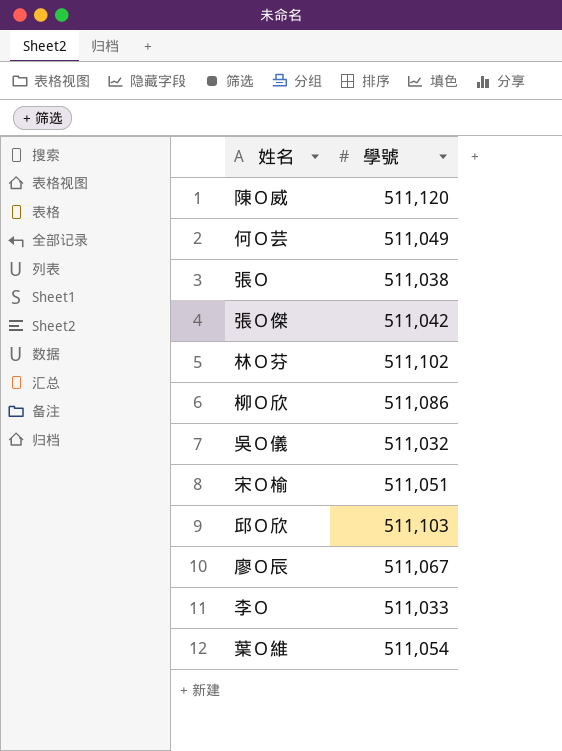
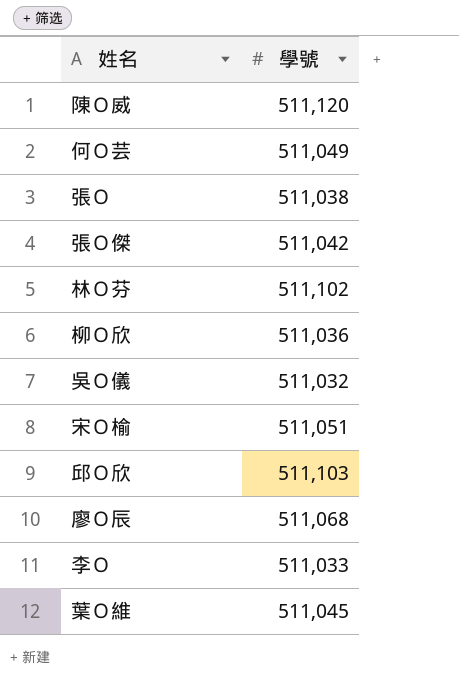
柳Ｏ欣 | 學號: 511,086 -> 511,036
廖Ｏ辰 | 學號: 511,067 -> 511,068
葉Ｏ維 | 學號: 511,054 -> 511,045

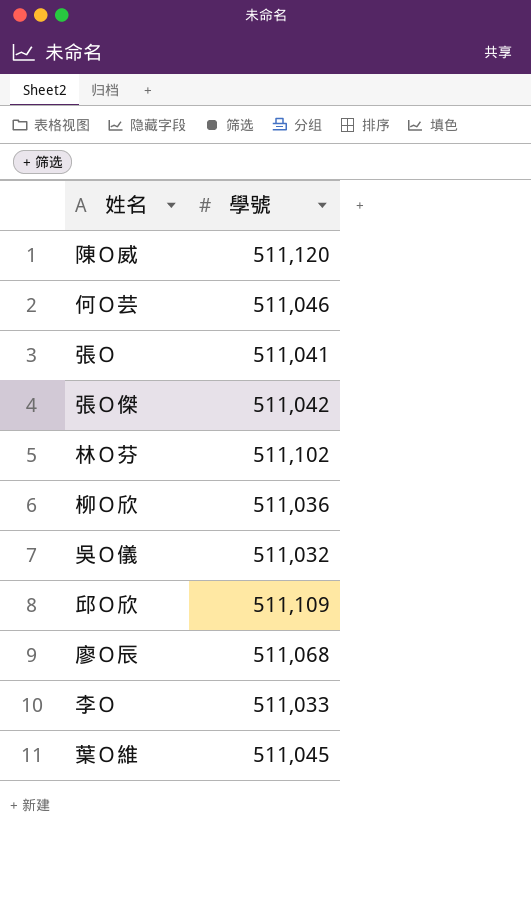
row 宋Ｏ榆: 511,051 -> none
何Ｏ芸 | 學號: 511,049 -> 511,046
張Ｏ | 學號: 511,038 -> 511,041
邱Ｏ欣 | 學號: 511,103 -> 511,109

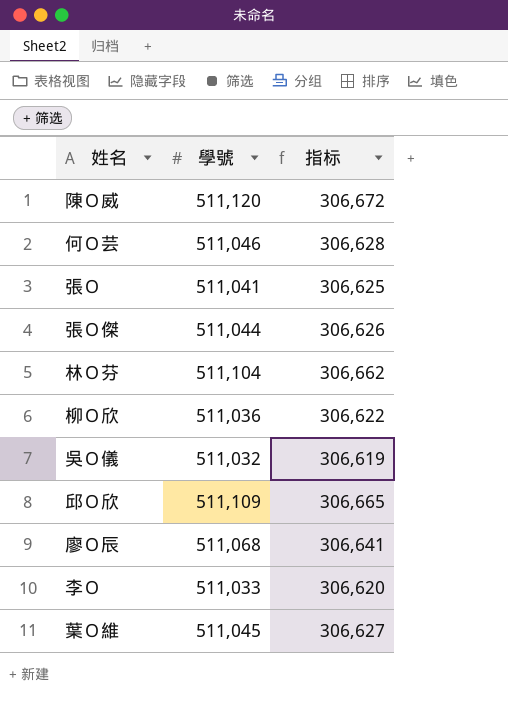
column 指标 | formula: none -> [學號] * 0.6
張Ｏ傑 | 學號: 511,042 -> 511,044
林Ｏ芬 | 學號: 511,102 -> 511,104

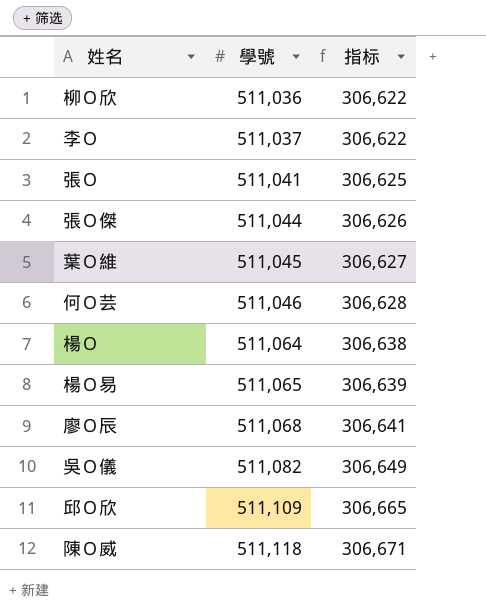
row order: none -> 學號 ascending
row 林Ｏ芬: 511,104 | 306,662 -> none
李Ｏ | 學號: 511,033 -> 511,037
李Ｏ | 指标: 306,620 -> 306,622
row 楊Ｏ: none -> 511,064 | 306,638
row 楊Ｏ易: none -> 511,065 | 306,639
吳Ｏ儀 | 學號: 511,032 -> 511,082
吳Ｏ儀 | 指标: 306,619 -> 306,649
陳Ｏ威 | 學號: 511,120 -> 511,118
陳Ｏ威 | 指标: 306,672 -> 306,671

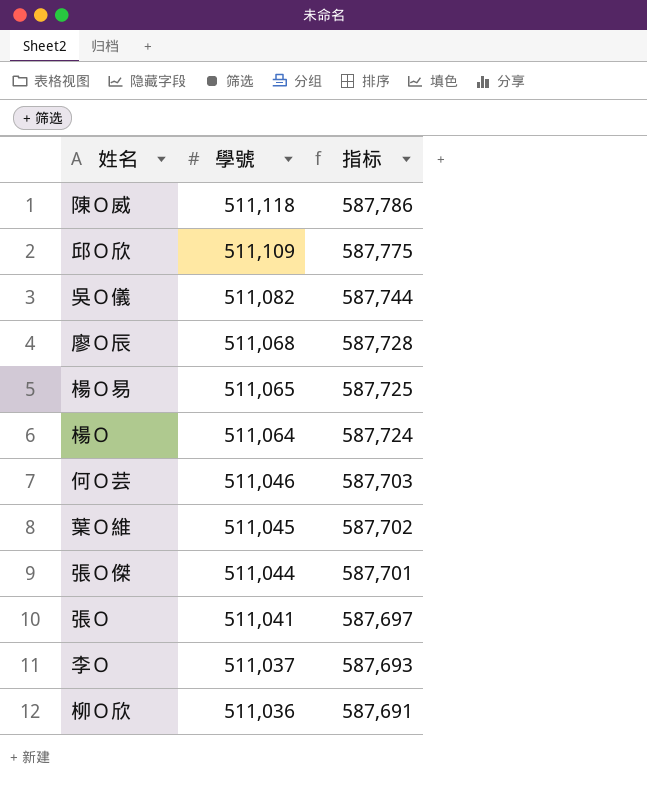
row order: 學號 ascending -> 學號 descending
column 指标 | formula: [學號] * 0.6 -> [學號] * 1.15

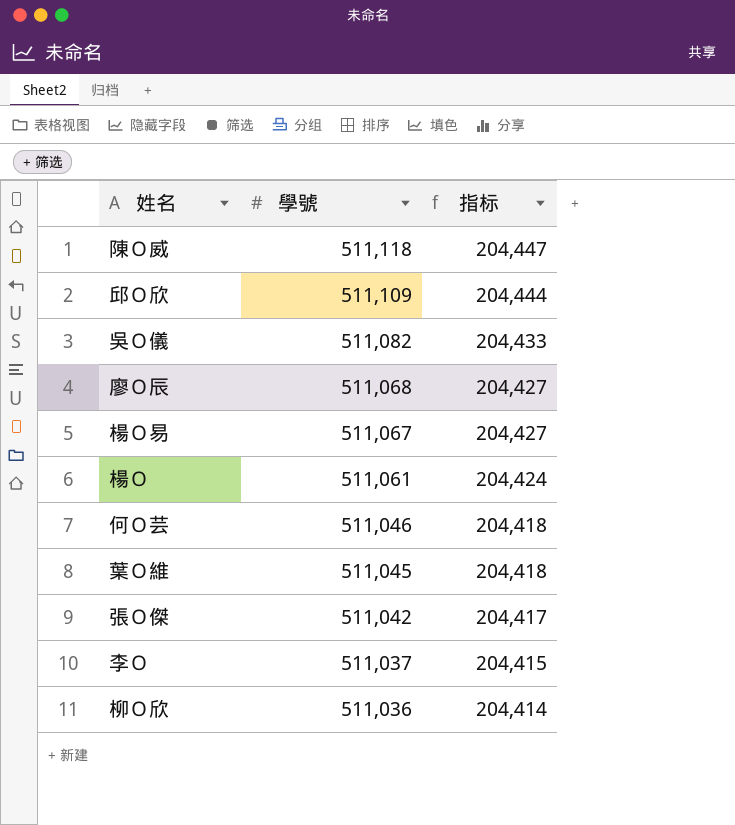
column 指标 | formula: [學號] * 1.15 -> [學號] * 0.4
row 張Ｏ: 511,041 | 587,697 -> none
楊Ｏ易 | 學號: 511,065 -> 511,067
楊Ｏ | 學號: 511,064 -> 511,061
張Ｏ傑 | 學號: 511,044 -> 511,042

